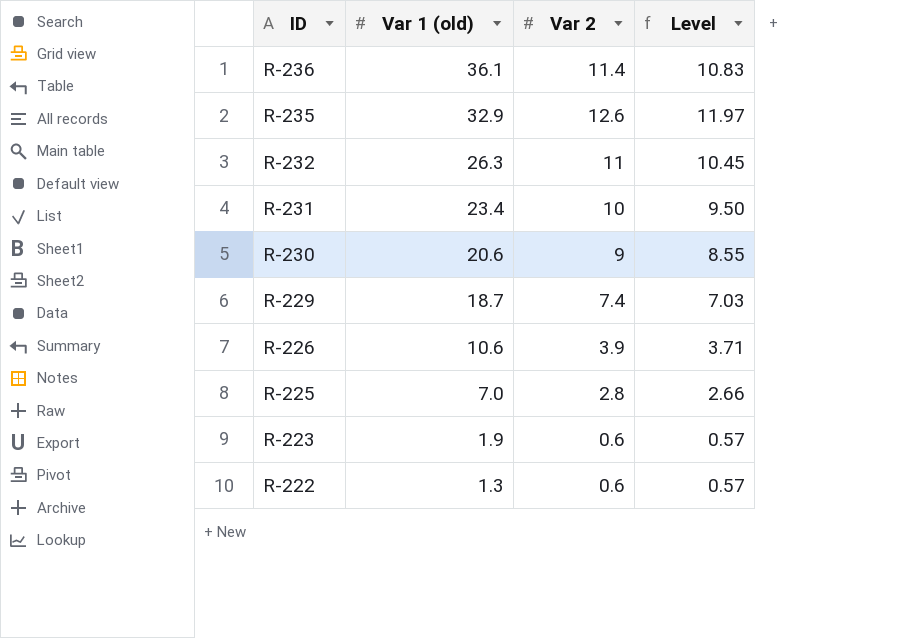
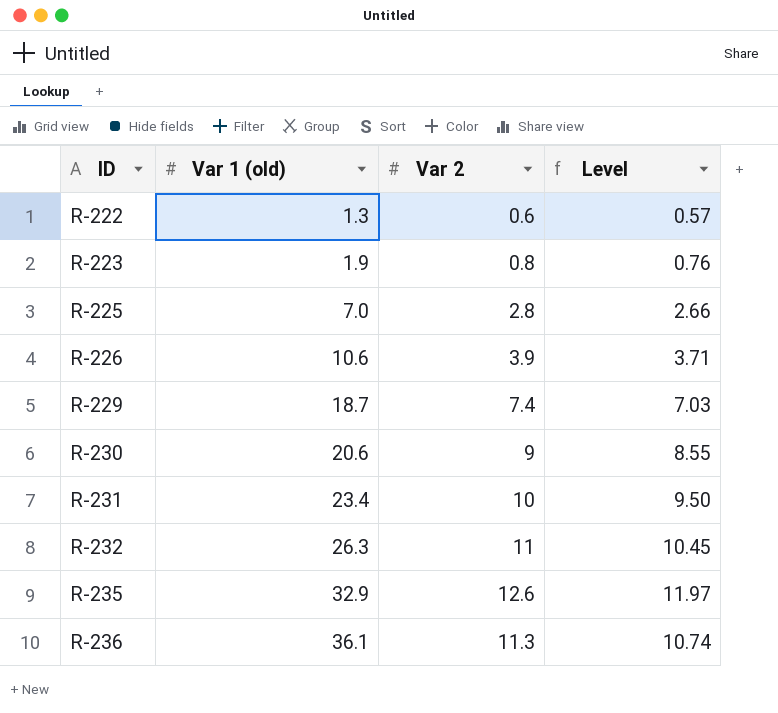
row order: ID descending -> ID ascending
R-223 | Var 2: 0.6 -> 0.8
R-223 | Level: 0.57 -> 0.76
R-236 | Var 2: 11.4 -> 11.3
R-236 | Level: 10.83 -> 10.74

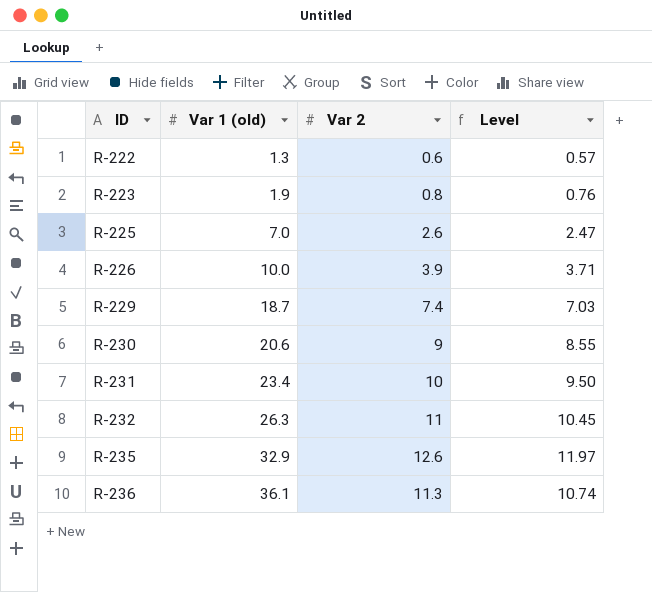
R-225 | Var 2: 2.8 -> 2.6
R-225 | Level: 2.66 -> 2.47
R-226 | Var 1 (old): 10.6 -> 10.0

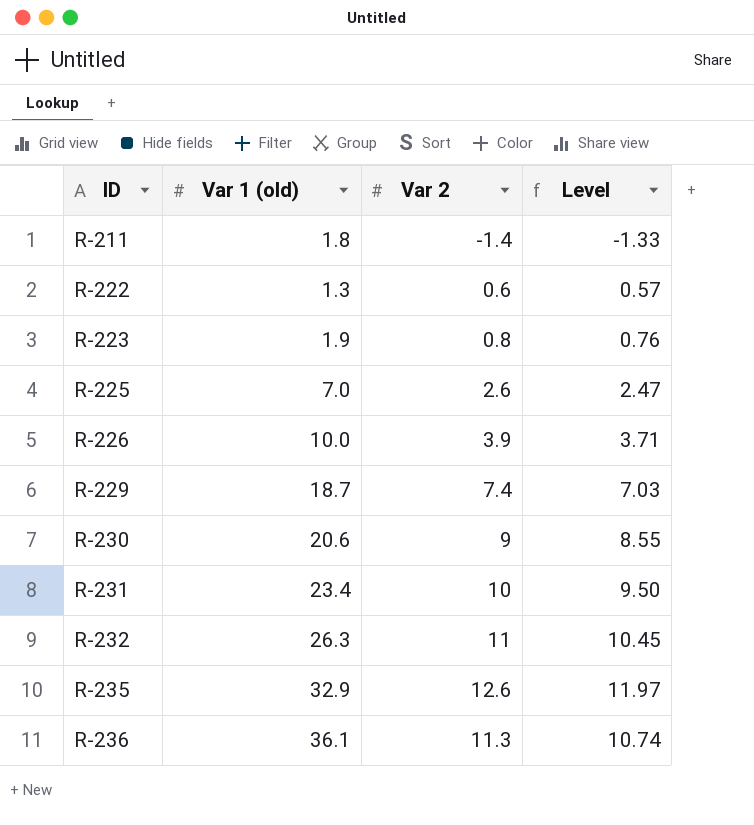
row R-211: none -> 1.8 | -1.4 | -1.33

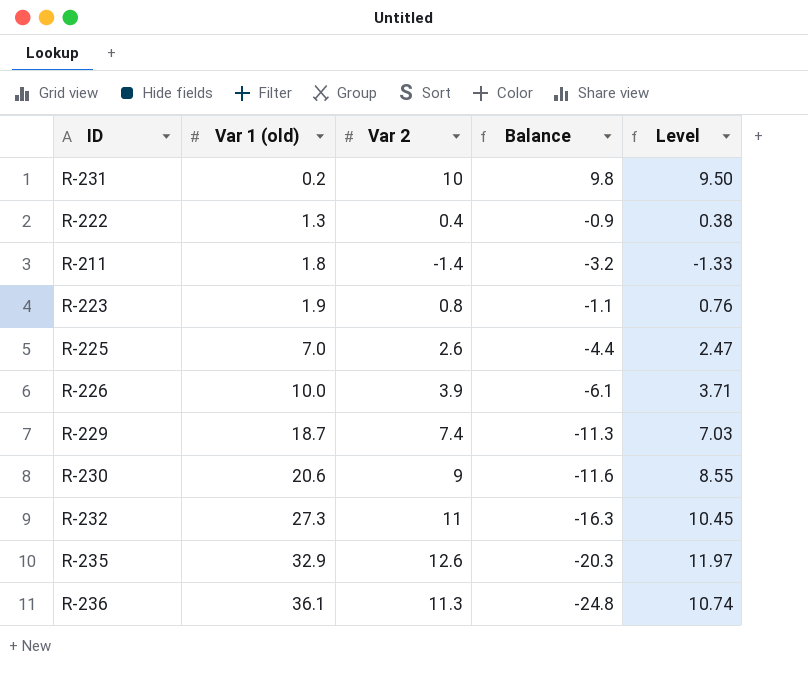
row order: ID ascending -> Var 1 (old) ascending
column Balance | formula: none -> [Var 2] - [Var 1 (old)]
R-231 | Var 1 (old): 23.4 -> 0.2
R-222 | Var 2: 0.6 -> 0.4
R-222 | Level: 0.57 -> 0.38
R-232 | Var 1 (old): 26.3 -> 27.3

